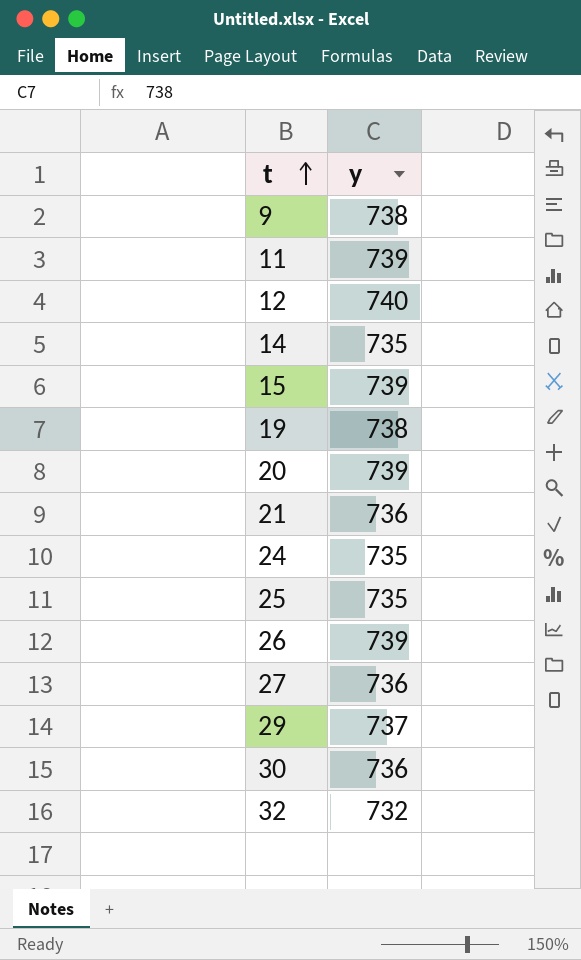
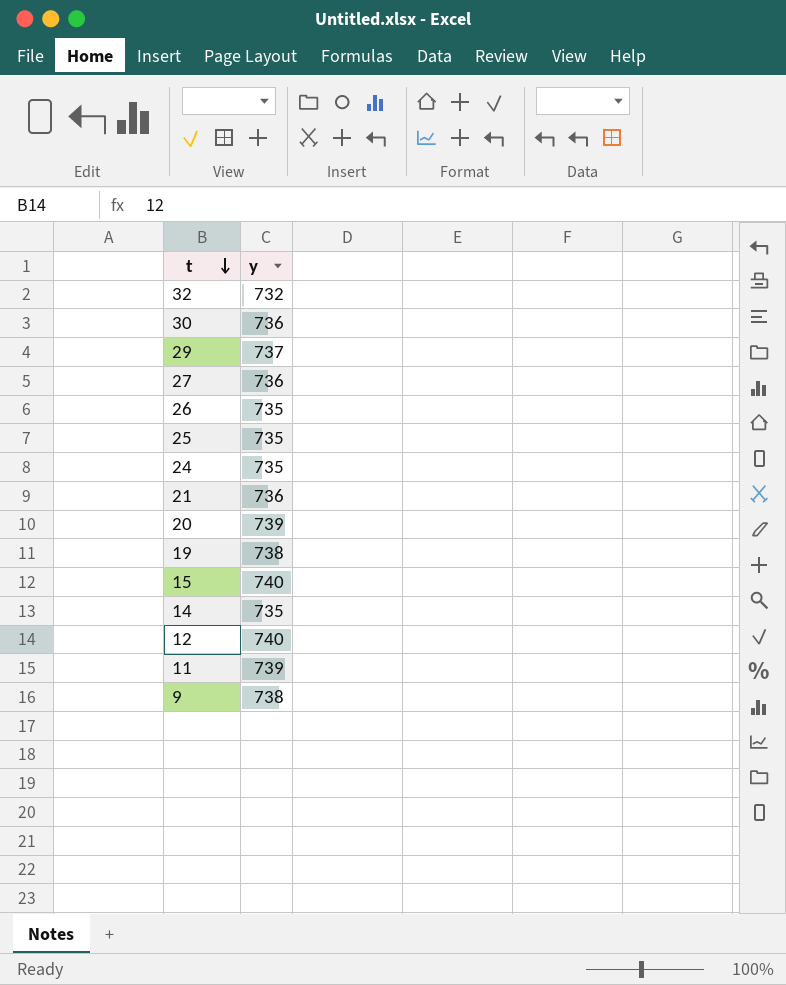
row order: t ascending -> t descending
26 | y: 739 -> 735
15 | y: 739 -> 740

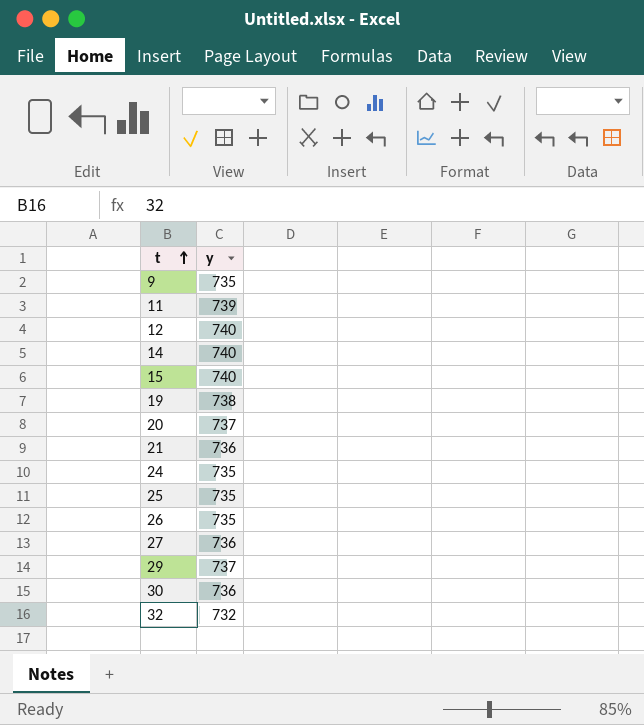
row order: t descending -> t ascending
9 | y: 738 -> 735
14 | y: 735 -> 740
20 | y: 739 -> 737

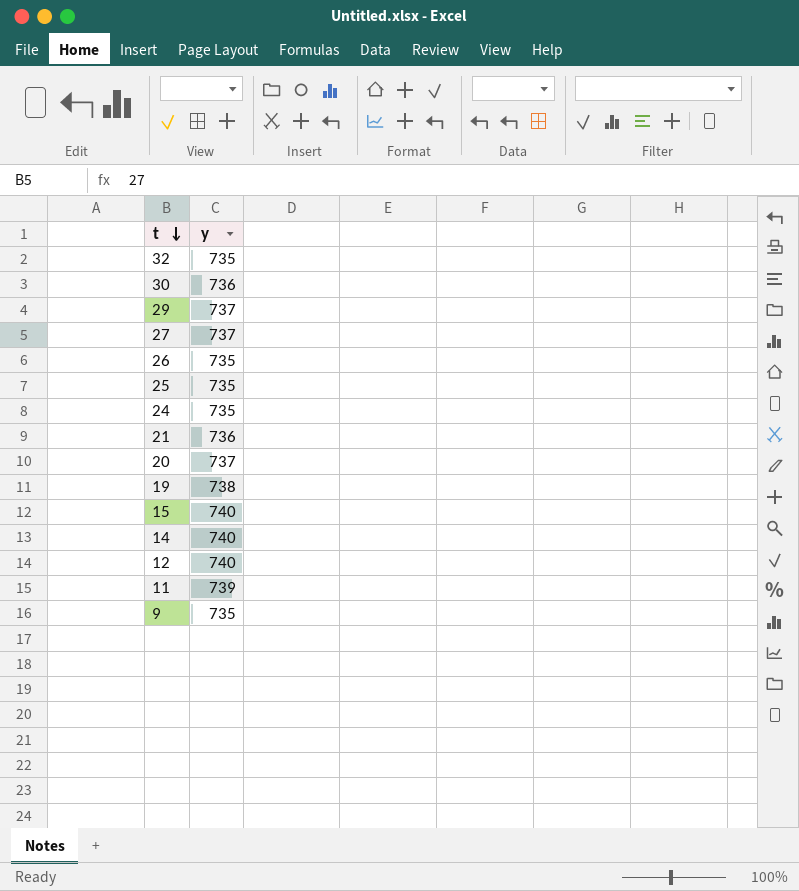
row order: t ascending -> t descending
32 | y: 732 -> 735
27 | y: 736 -> 737

